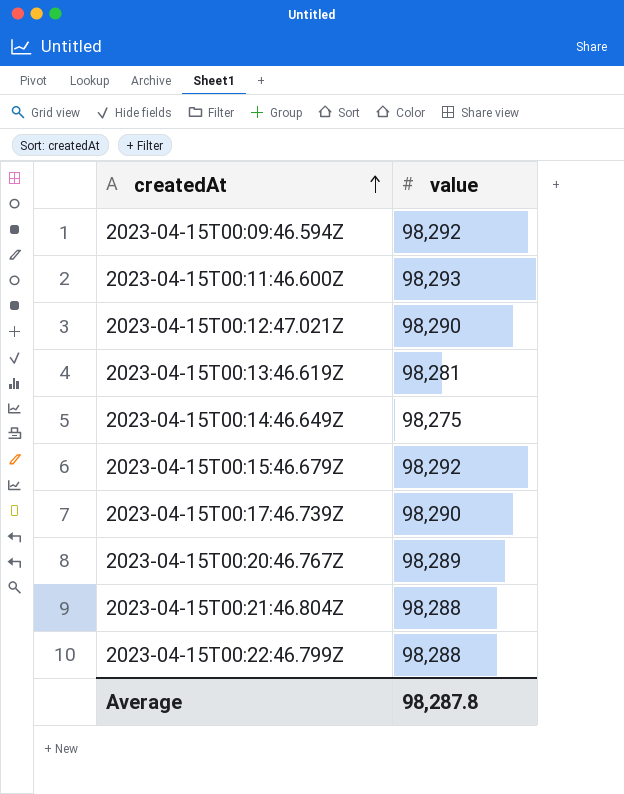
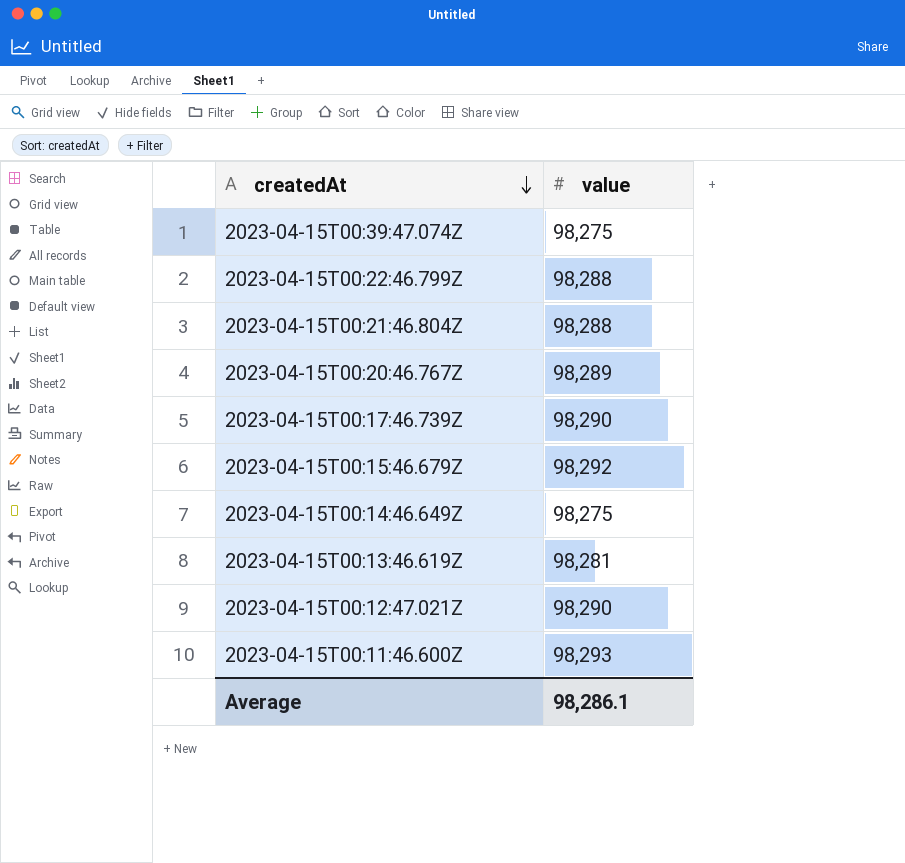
row order: createdAt ascending -> createdAt descending
row 2023-04-15T00:09:46.594Z: 98,292 -> none
row 2023-04-15T00:39:47.074Z: none -> 98,275
Average | value: 98,287.8 -> 98,286.1

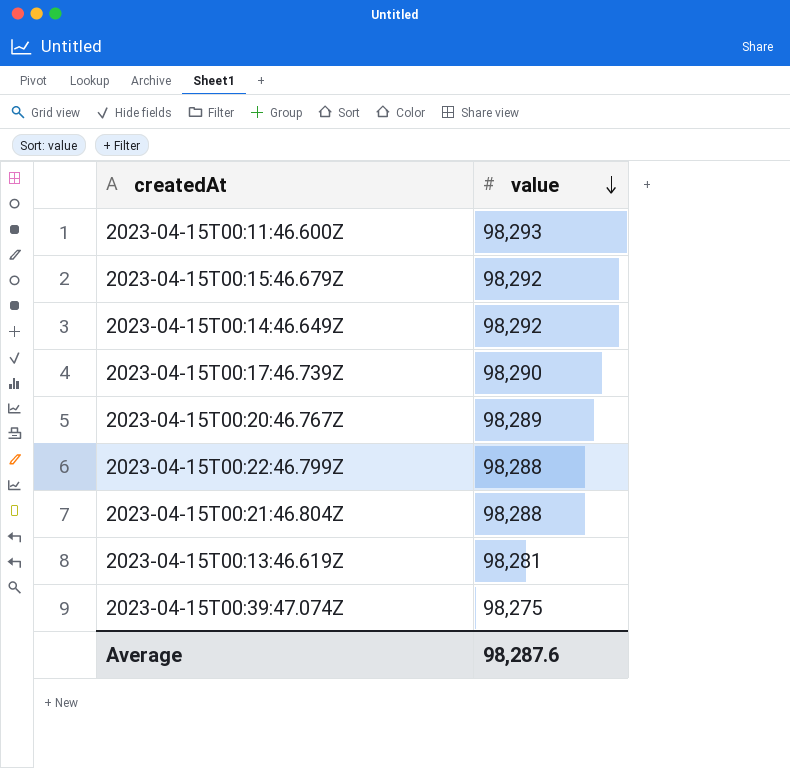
row order: createdAt descending -> value descending
row 2023-04-15T00:12:47.021Z: 98,290 -> none
2023-04-15T00:14:46.649Z | value: 98,275 -> 98,292
Average | value: 98,286.1 -> 98,287.6

